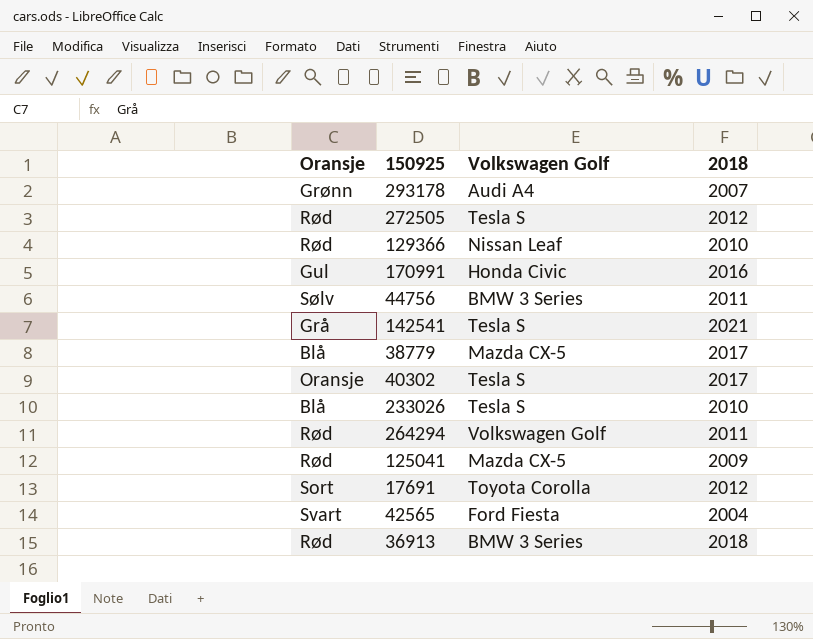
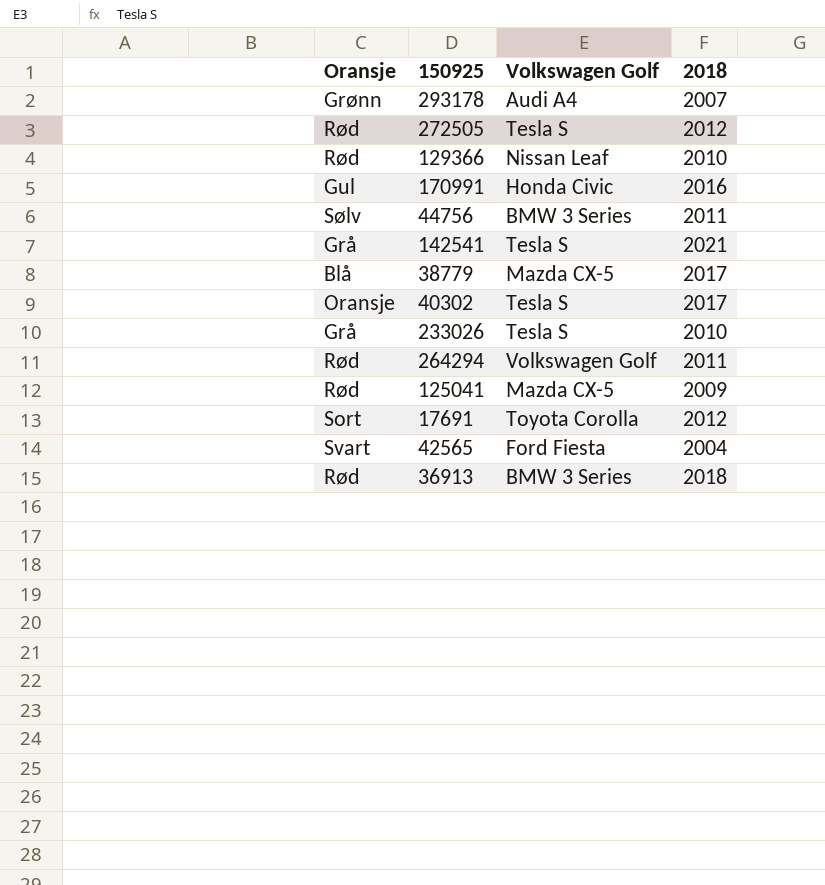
233026 | Oransje: Blå -> Grå

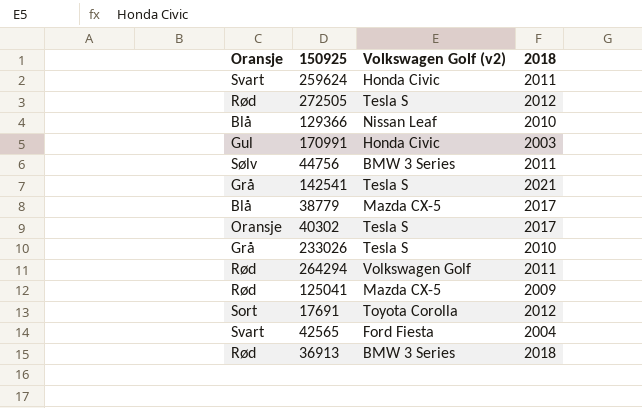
column name: Volkswagen Golf -> Volkswagen Golf (v2)
row 293178: Grønn | Audi A4 | 2007 -> none
row 259624: none -> Svart | Honda Civic | 2011
129366 | Oransje: Rød -> Blå
170991 | 2018: 2016 -> 2003

